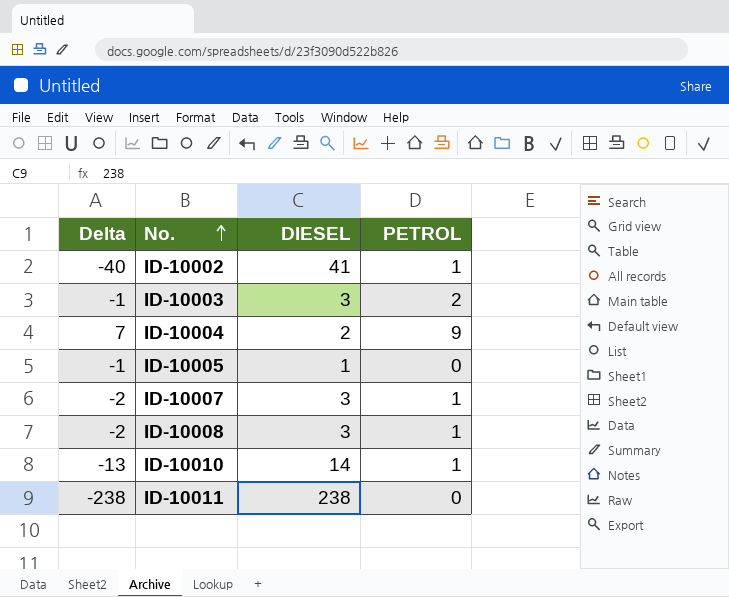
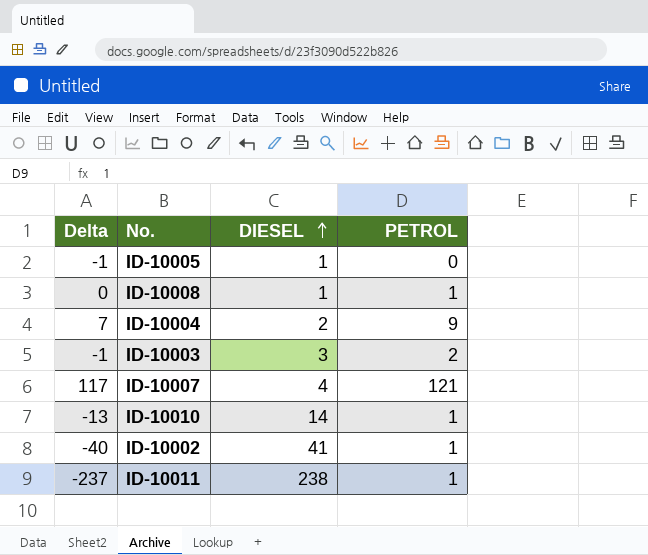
row order: No. ascending -> DIESEL ascending
ID-10008 | Delta: -2 -> 0
ID-10008 | DIESEL: 3 -> 1
ID-10007 | Delta: -2 -> 117
ID-10007 | DIESEL: 3 -> 4
ID-10007 | PETROL: 1 -> 121
ID-10011 | Delta: -238 -> -237
ID-10011 | PETROL: 0 -> 1

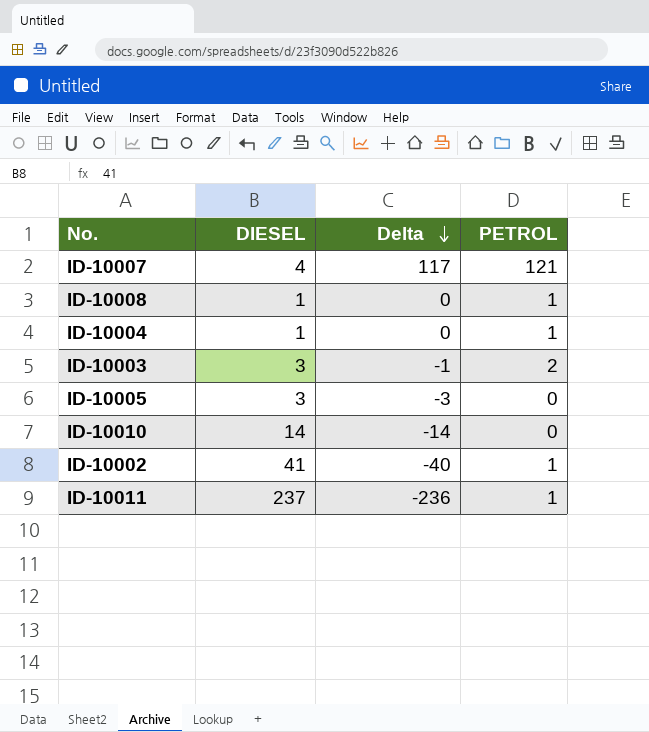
row order: DIESEL ascending -> Delta descending
column Delta | position: 1 -> 3
ID-10004 | DIESEL: 2 -> 1
ID-10004 | Delta: 7 -> 0
ID-10004 | PETROL: 9 -> 1
ID-10005 | DIESEL: 1 -> 3
ID-10005 | Delta: -1 -> -3
ID-10010 | Delta: -13 -> -14
ID-10010 | PETROL: 1 -> 0
ID-10011 | DIESEL: 238 -> 237
ID-10011 | Delta: -237 -> -236

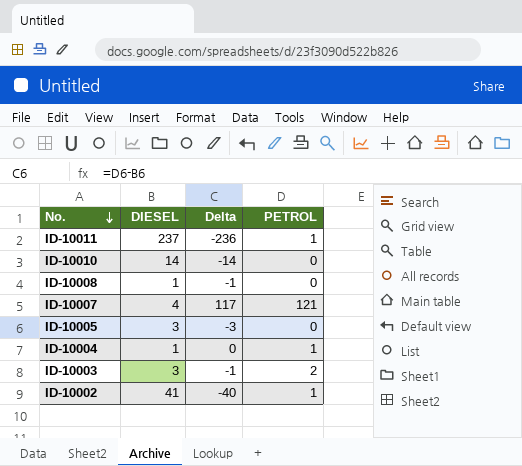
row order: Delta descending -> No. descending
ID-10008 | Delta: 0 -> -1
ID-10008 | PETROL: 1 -> 0

